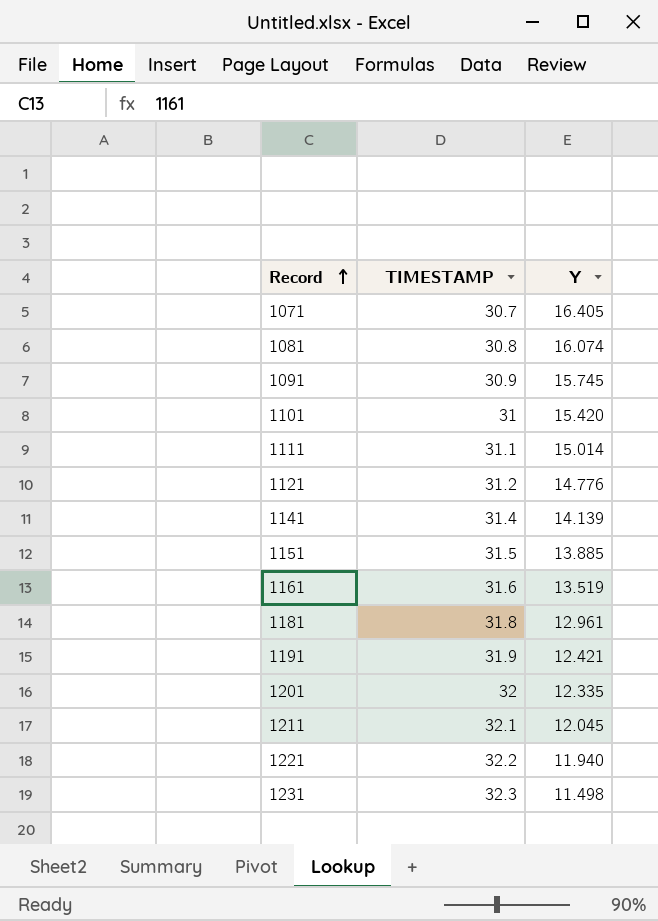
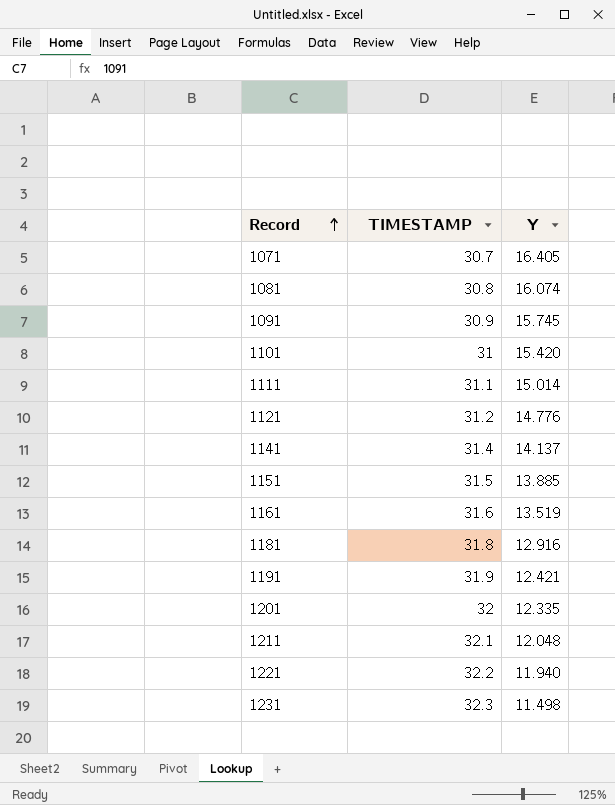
1141 | Y: 14.139 -> 14.137
1181 | Y: 12.961 -> 12.916
1211 | Y: 12.045 -> 12.048

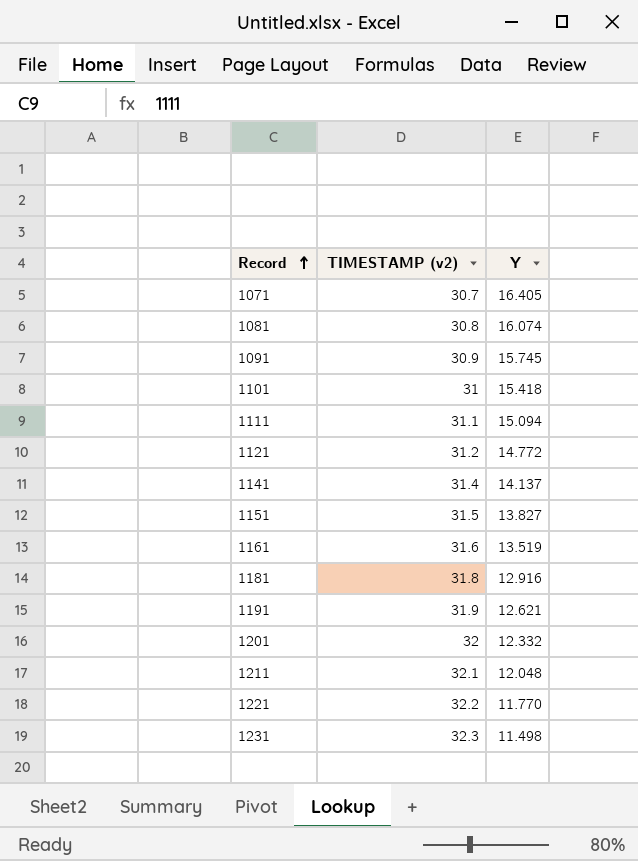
column name: TIMESTAMP -> TIMESTAMP (v2)
1101 | Y: 15.420 -> 15.418
1111 | Y: 15.014 -> 15.094
1121 | Y: 14.776 -> 14.772
1151 | Y: 13.885 -> 13.827
1191 | Y: 12.421 -> 12.621
1201 | Y: 12.335 -> 12.332
1221 | Y: 11.940 -> 11.770

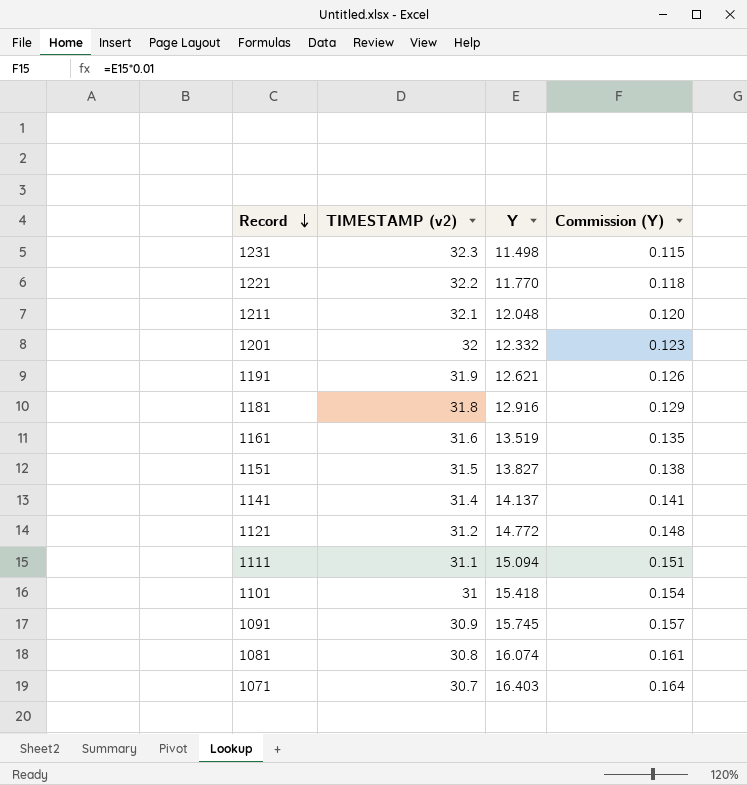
row order: Record ascending -> Record descending
column Commission (Y) | formula: none -> [Y] * 0.01
1071 | Y: 16.405 -> 16.403

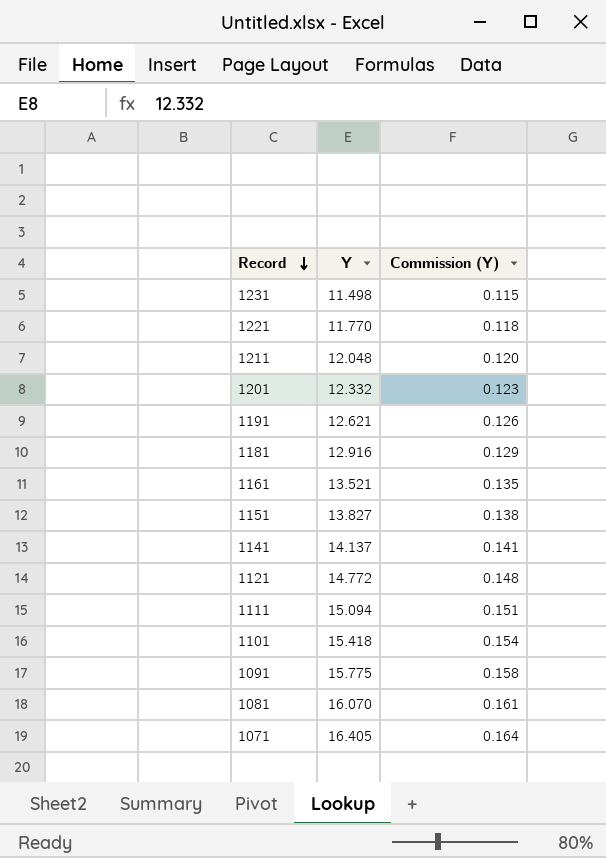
column TIMESTAMP (v2) | position: 2 -> none
1161 | Y: 13.519 -> 13.521
1091 | Y: 15.745 -> 15.775
1091 | Commission (Y): 0.157 -> 0.158
1081 | Y: 16.074 -> 16.070
1071 | Y: 16.403 -> 16.405

